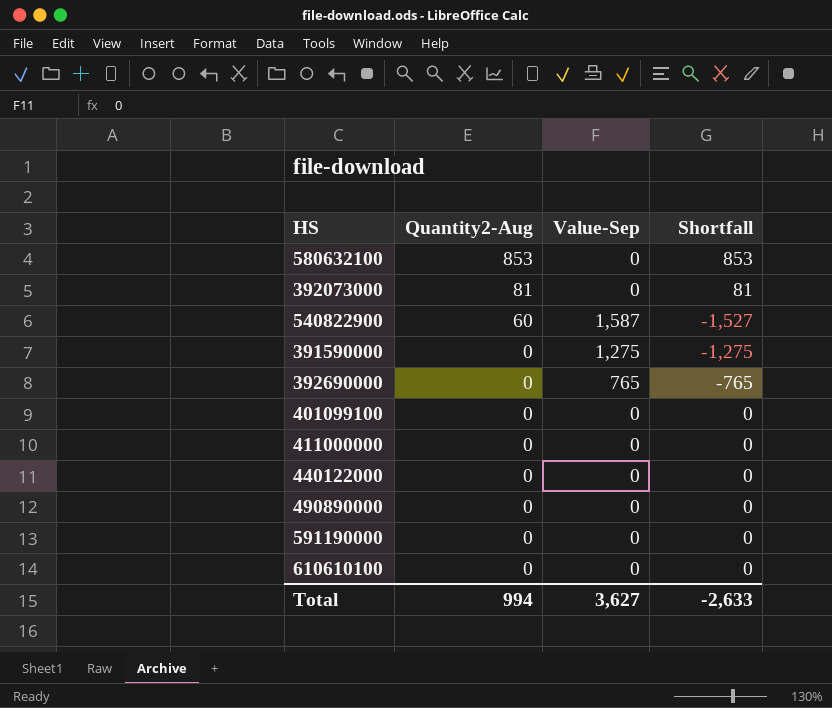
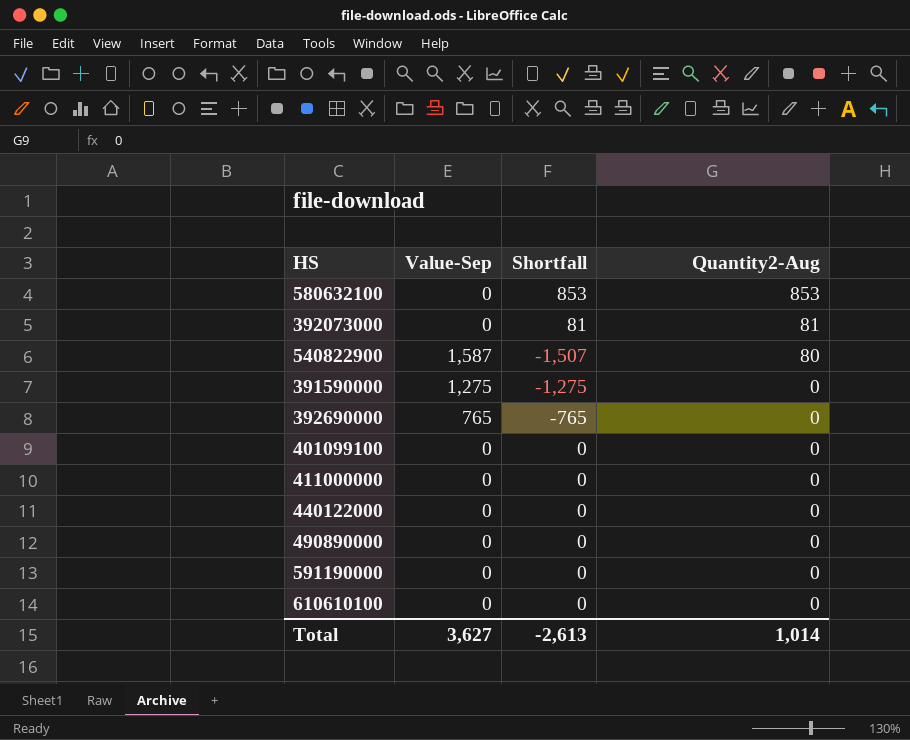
column Quantity2-Aug | position: 2 -> 4
540822900 | Shortfall: -1,527 -> -1,507
540822900 | Quantity2-Aug: 60 -> 80
Total | Shortfall: -2,633 -> -2,613
Total | Quantity2-Aug: 994 -> 1,014

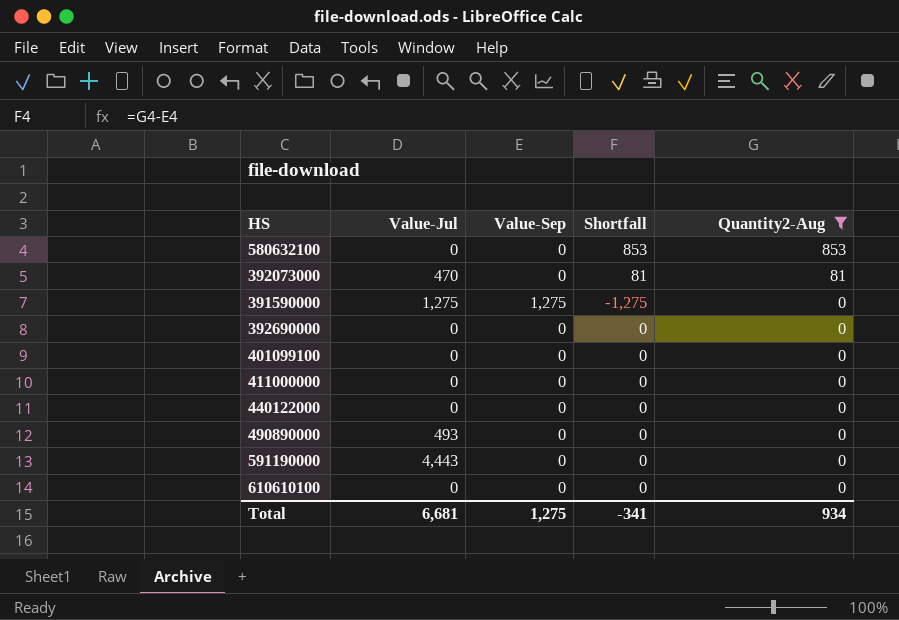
filter: none -> Quantity2-Aug != 80
column Value-Jul | position: none -> 2
392690000 | Value-Sep: 765 -> 0
392690000 | Shortfall: -765 -> 0
Total | Value-Sep: 3,627 -> 1,275
Total | Shortfall: -2,613 -> -341
Total | Quantity2-Aug: 1,014 -> 934

